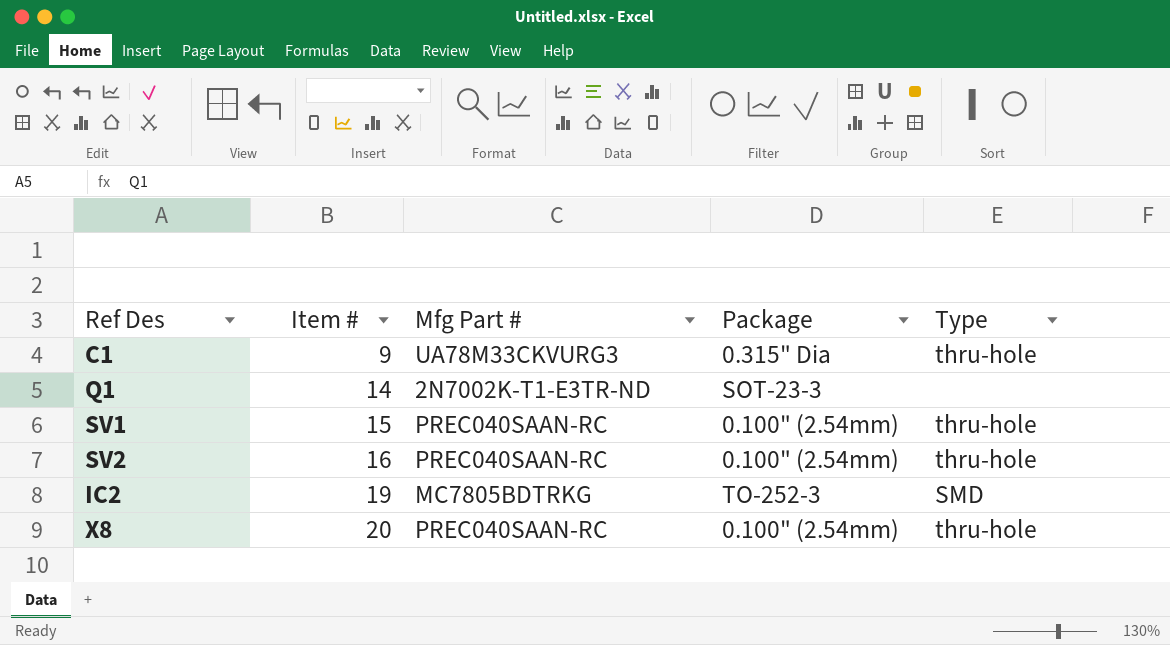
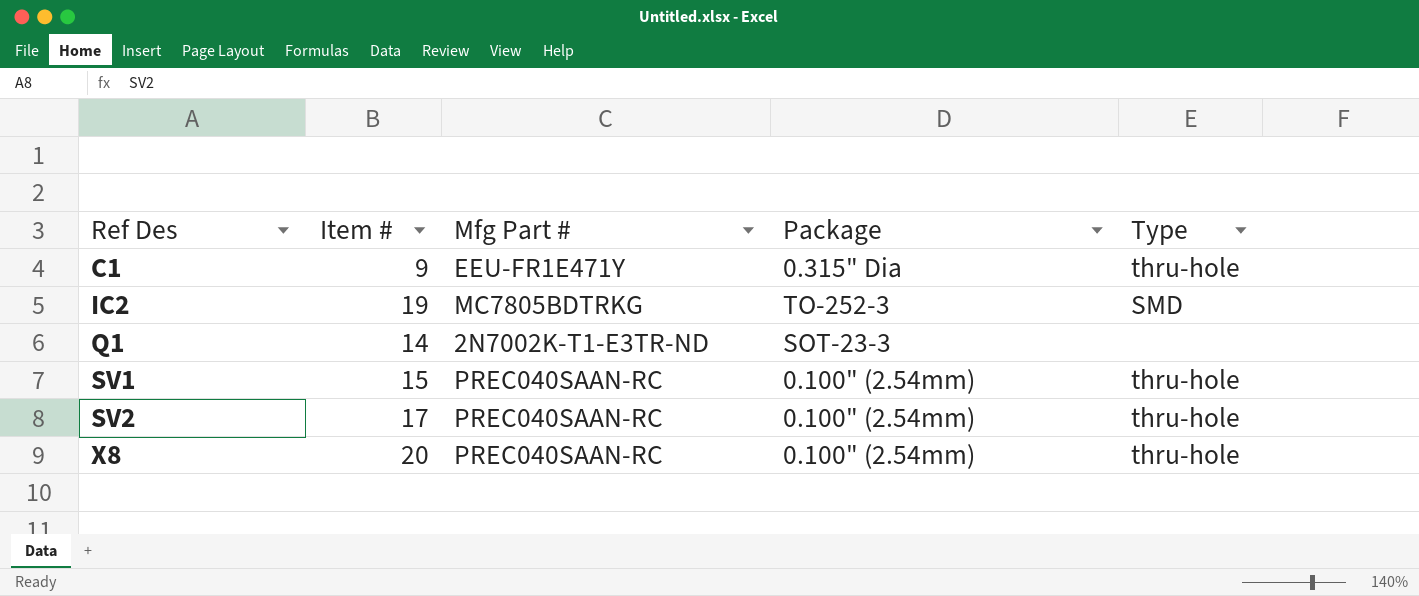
row order: Item # ascending -> Ref Des ascending
C1 | Mfg Part #: UA78M33CKVURG3 -> EEU-FR1E471Y
SV2 | Item #: 16 -> 17

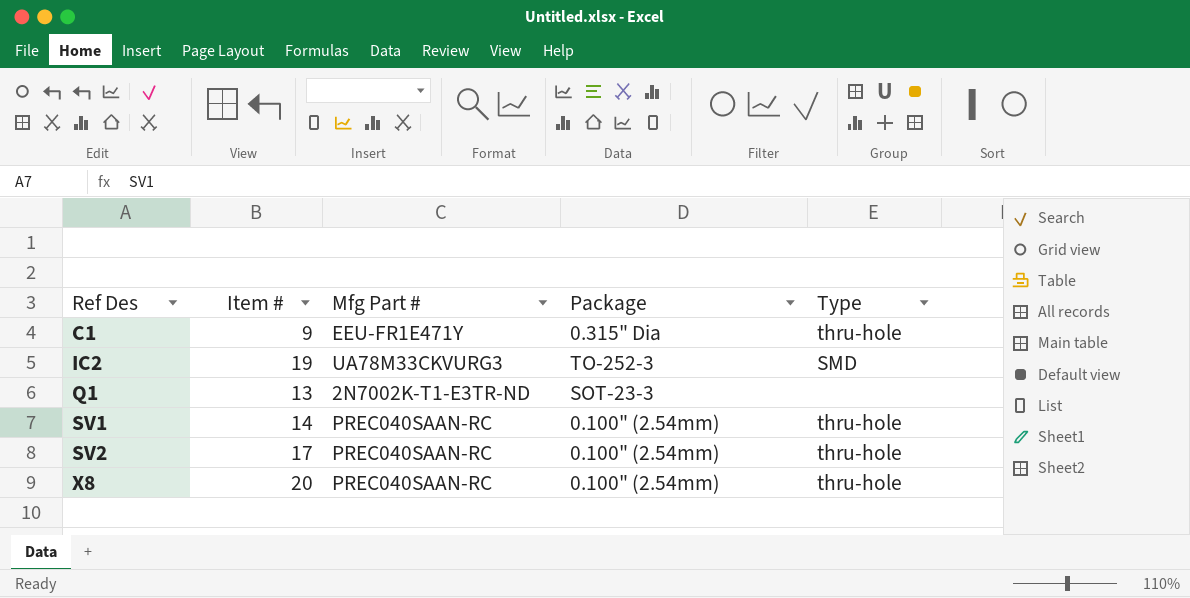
IC2 | Mfg Part #: MC7805BDTRKG -> UA78M33CKVURG3
Q1 | Item #: 14 -> 13
SV1 | Item #: 15 -> 14

